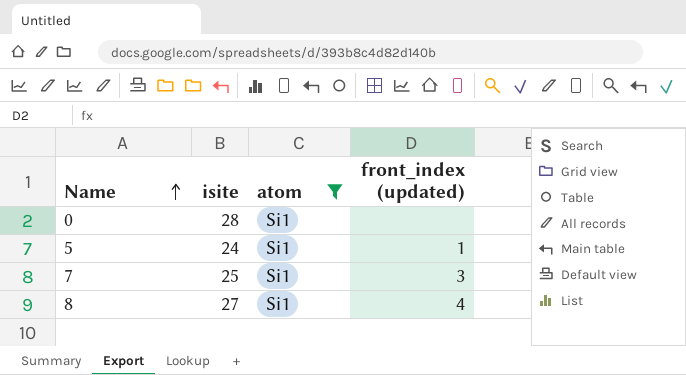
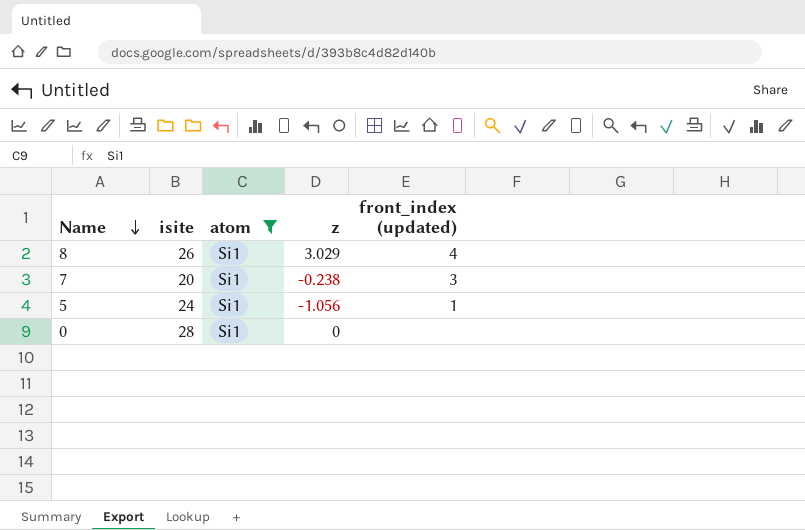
row order: Name ascending -> Name descending
column z | position: none -> 4
8 | isite: 27 -> 26
7 | isite: 25 -> 20

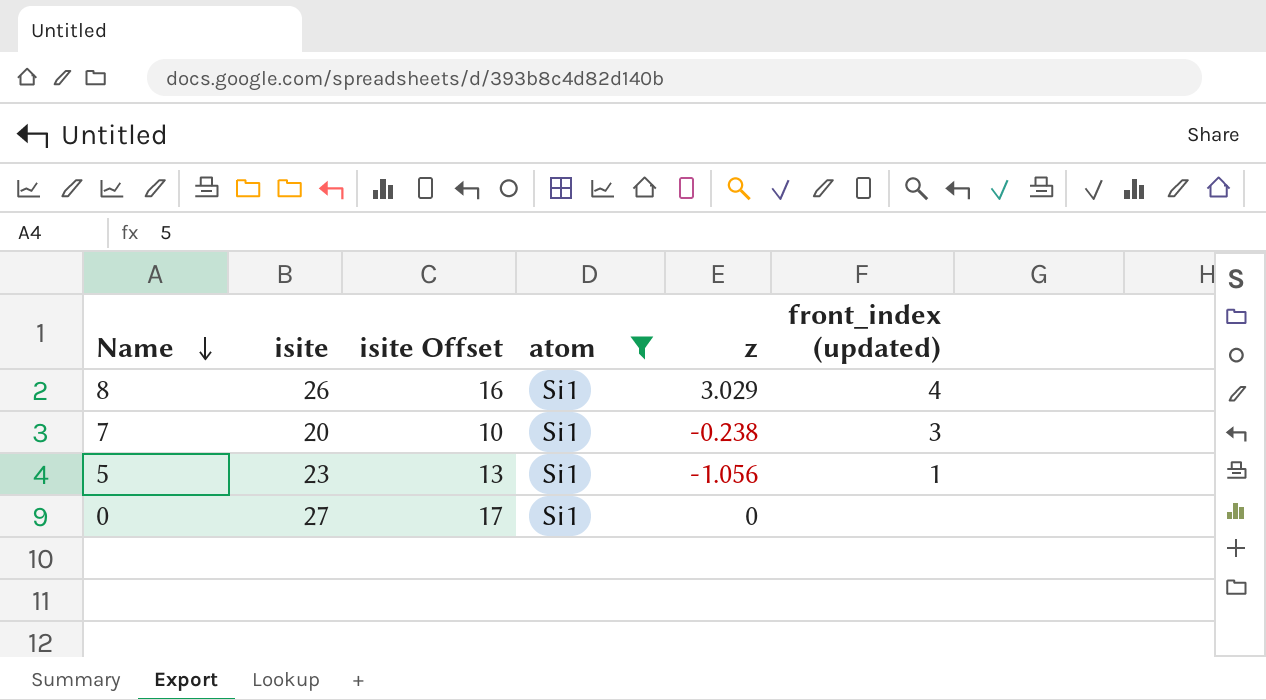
column isite Offset | formula: none -> [isite] - 10
5 | isite: 24 -> 23
0 | isite: 28 -> 27

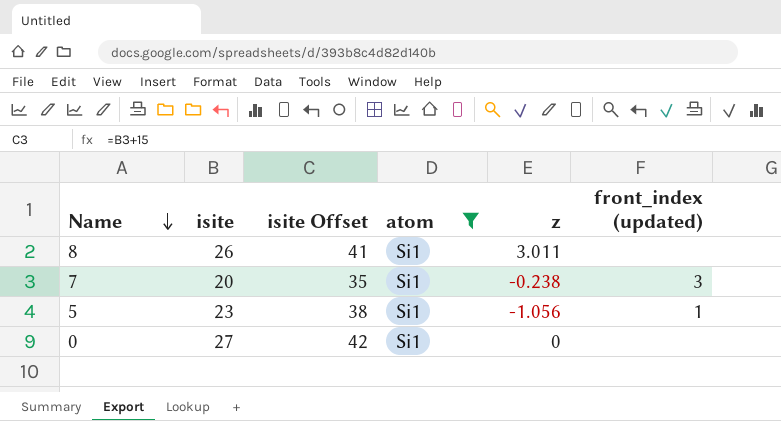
column isite Offset | formula: [isite] - 10 -> [isite] + 15
8 | z: 3.029 -> 3.011
8 | front_index (updated): 4 -> none

